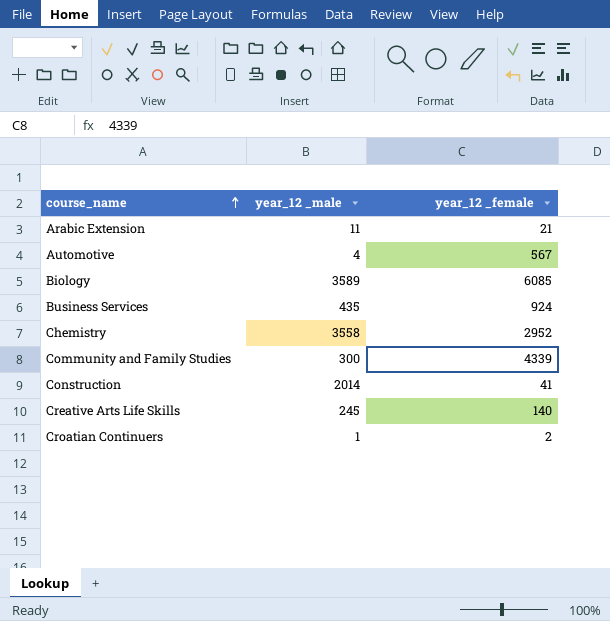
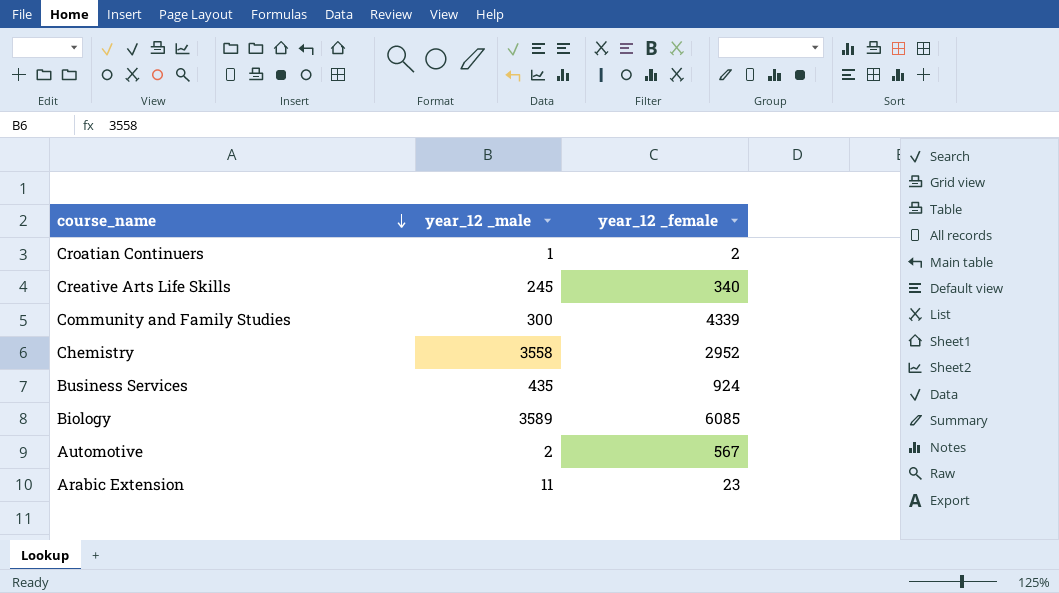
row order: course_name ascending -> course_name descending
row Construction: 2014 | 41 -> none
Creative Arts Life Skills | year_12 _female: 140 -> 340
Automotive | year_12 _male: 4 -> 2
Arabic Extension | year_12 _female: 21 -> 23

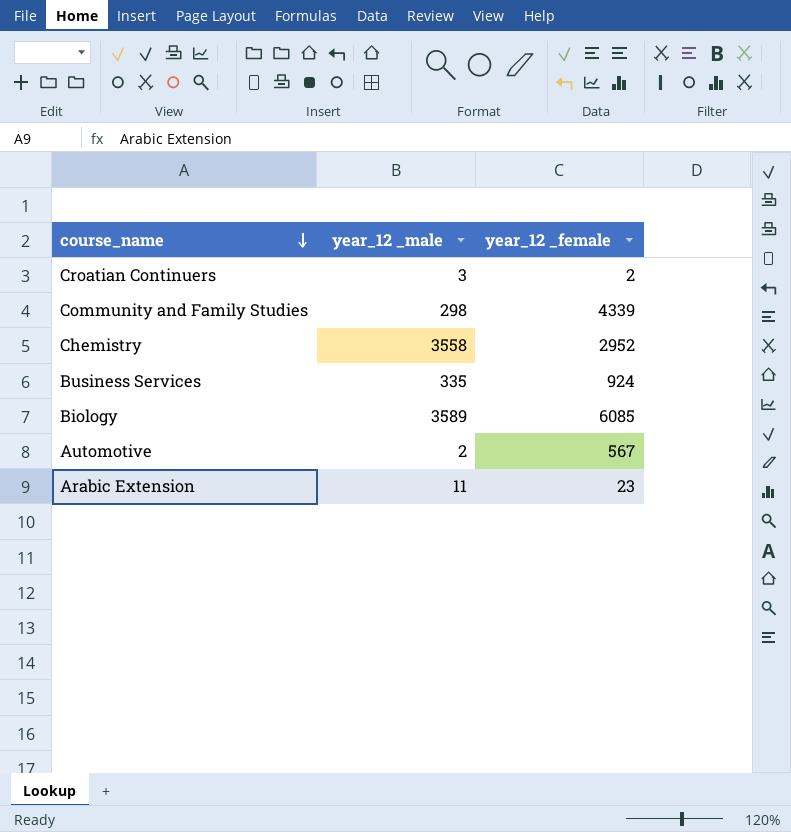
row Creative Arts Life Skills: 245 | 340 -> none
Croatian Continuers | year_12 _male: 1 -> 3
Community and Family Studies | year_12 _male: 300 -> 298
Business Services | year_12 _male: 435 -> 335

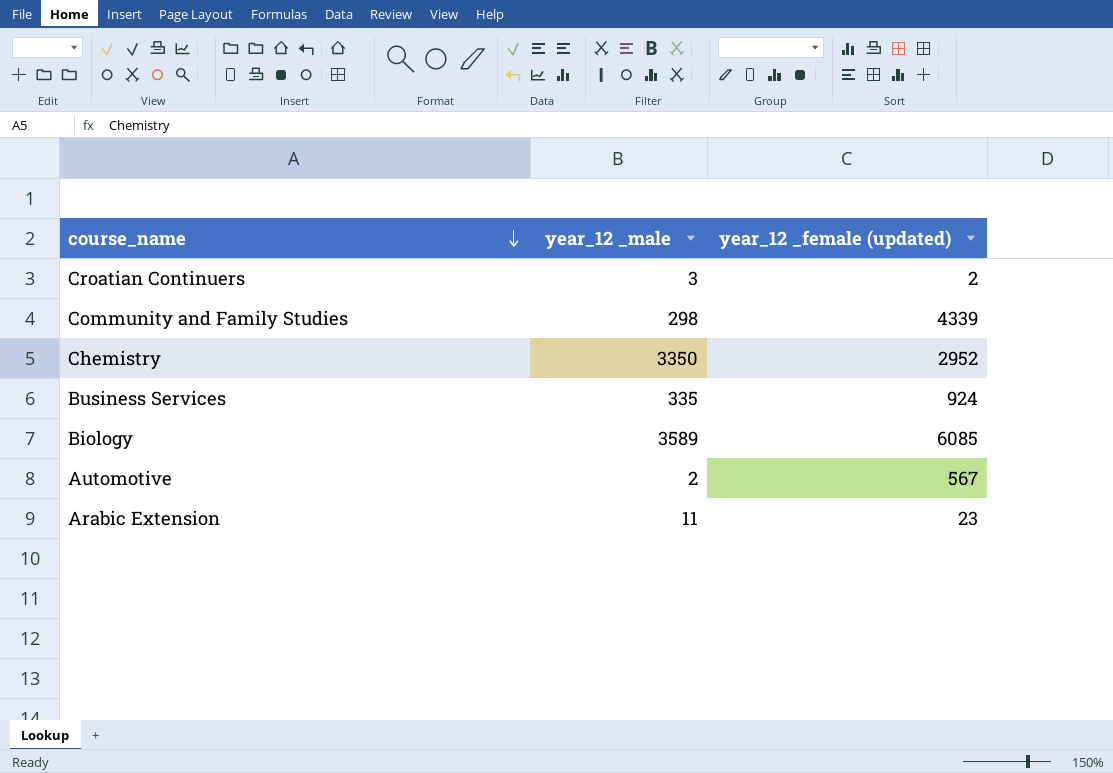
column name: year_12 _female -> year_12 _female (updated)
Chemistry | year_12 _male: 3558 -> 3350

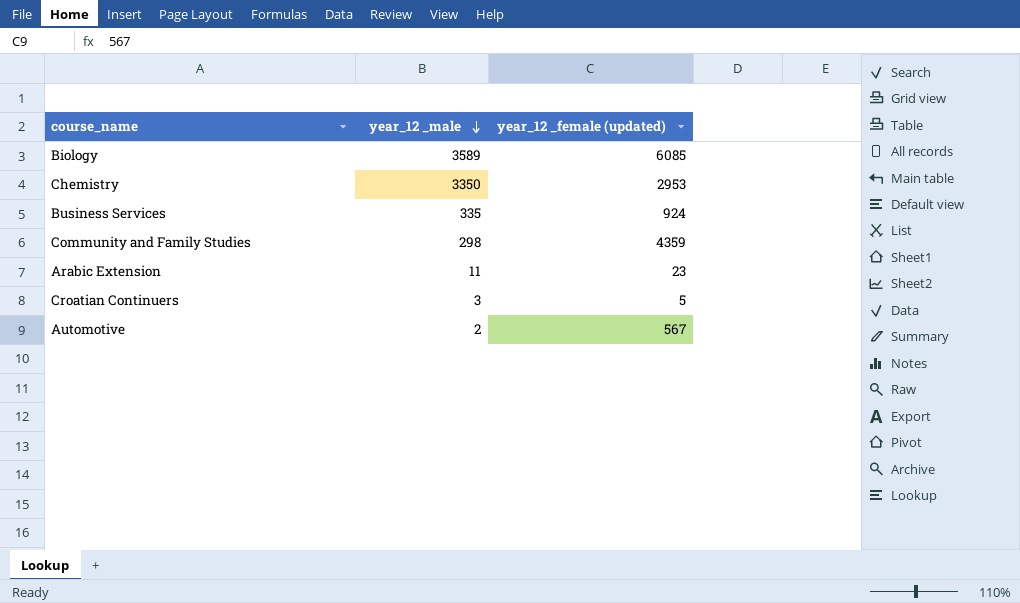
row order: course_name descending -> year_12 _male descending
Chemistry | year_12 _female (updated): 2952 -> 2953
Community and Family Studies | year_12 _female (updated): 4339 -> 4359
Croatian Continuers | year_12 _female (updated): 2 -> 5

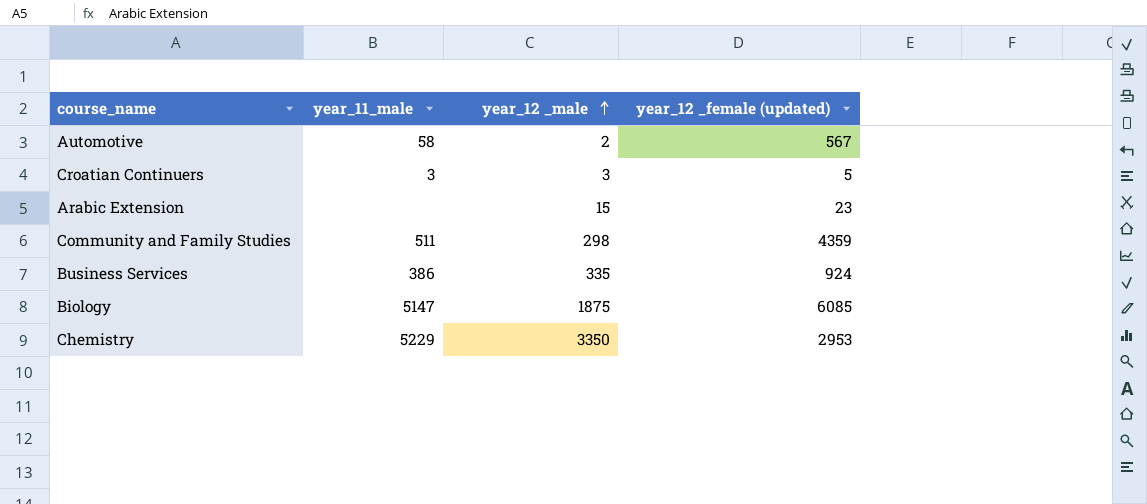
row order: year_12 _male descending -> year_12 _male ascending
column year_11_male | position: none -> 2
Arabic Extension | year_12 _male: 11 -> 15
Biology | year_12 _male: 3589 -> 1875

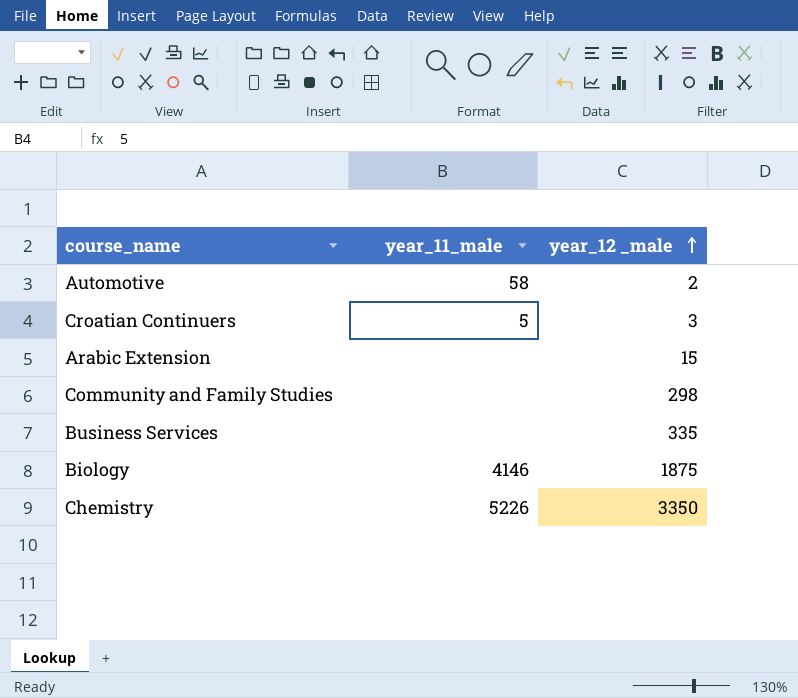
column year_12 _female (updated) | position: 4 -> none
Croatian Continuers | year_11_male: 3 -> 5
Community and Family Studies | year_11_male: 511 -> none
Business Services | year_11_male: 386 -> none
Biology | year_11_male: 5147 -> 4146
Chemistry | year_11_male: 5229 -> 5226

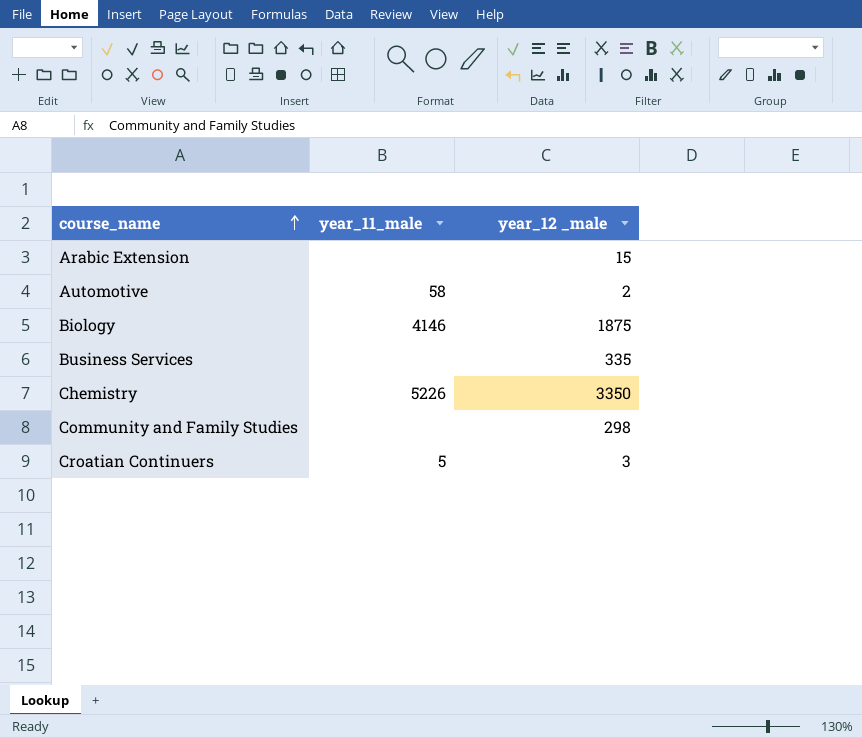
row order: year_12 _male ascending -> course_name ascending

